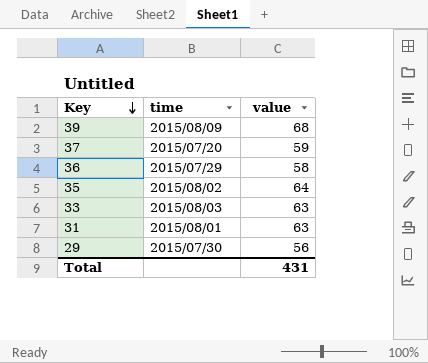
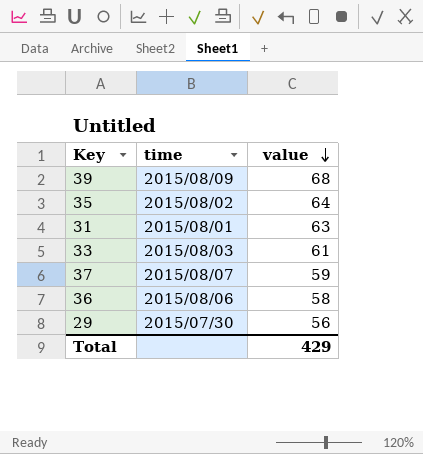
row order: Key descending -> value descending
33 | value: 63 -> 61
37 | time: 2015/07/20 -> 2015/08/07
36 | time: 2015/07/29 -> 2015/08/06
Total | value: 431 -> 429

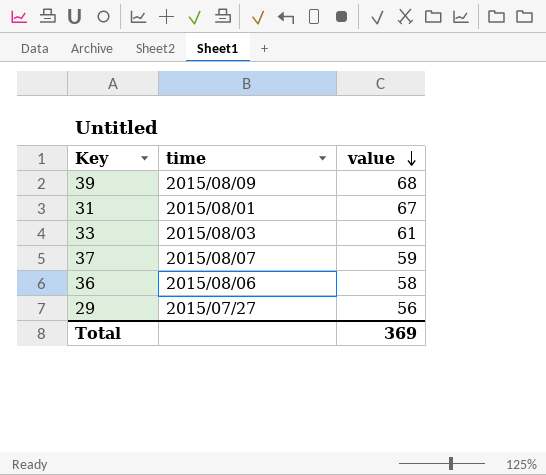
row 35: 2015/08/02 | 64 -> none
31 | value: 63 -> 67
29 | time: 2015/07/30 -> 2015/07/27
Total | value: 429 -> 369

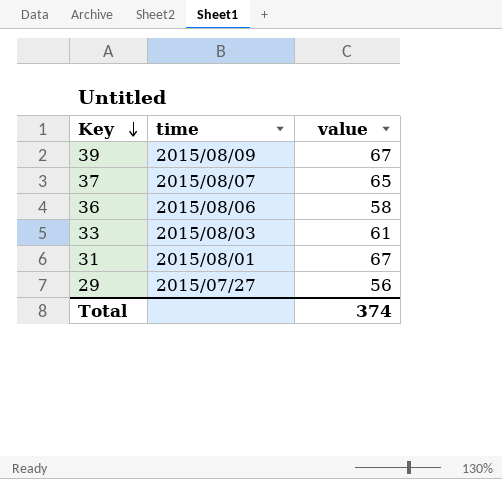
row order: value descending -> Key descending
39 | value: 68 -> 67
37 | value: 59 -> 65
Total | value: 369 -> 374

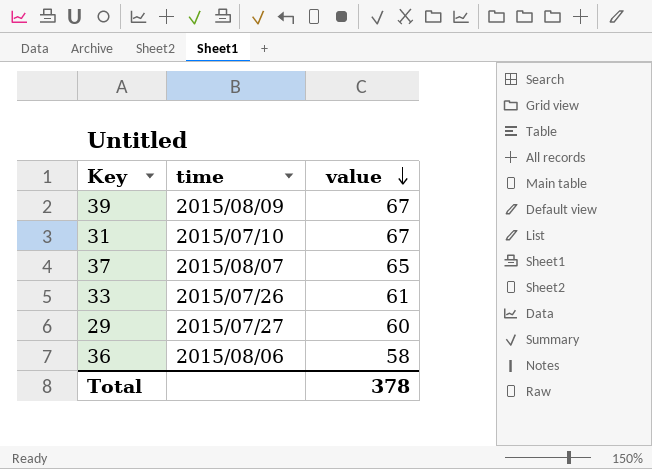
row order: Key descending -> value descending
31 | time: 2015/08/01 -> 2015/07/10
33 | time: 2015/08/03 -> 2015/07/26
29 | value: 56 -> 60
Total | value: 374 -> 378

